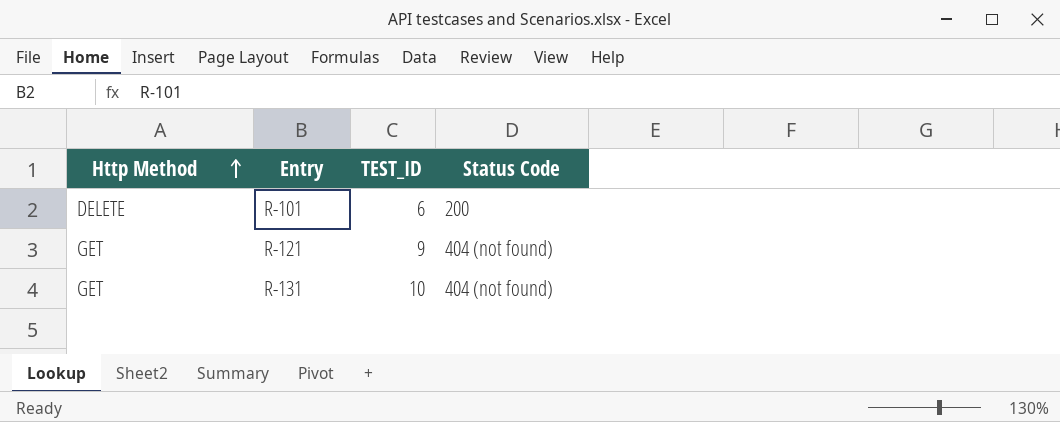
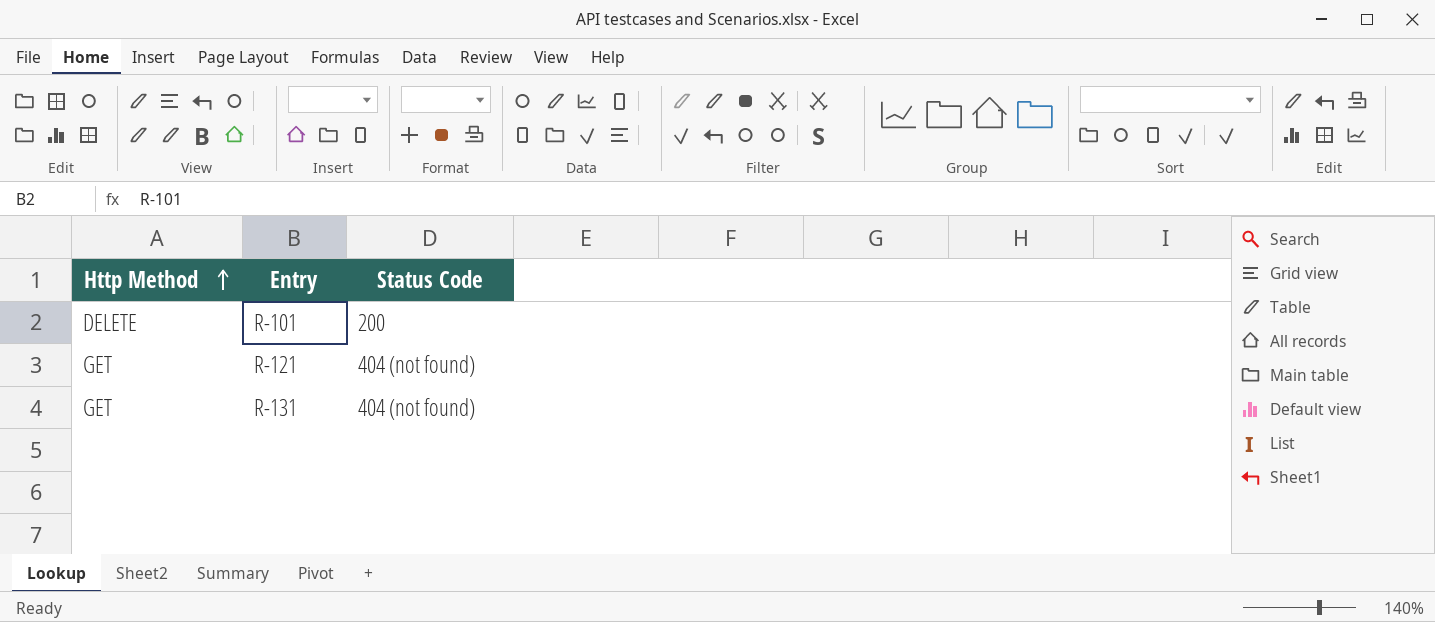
column TEST_ID | position: 3 -> none

